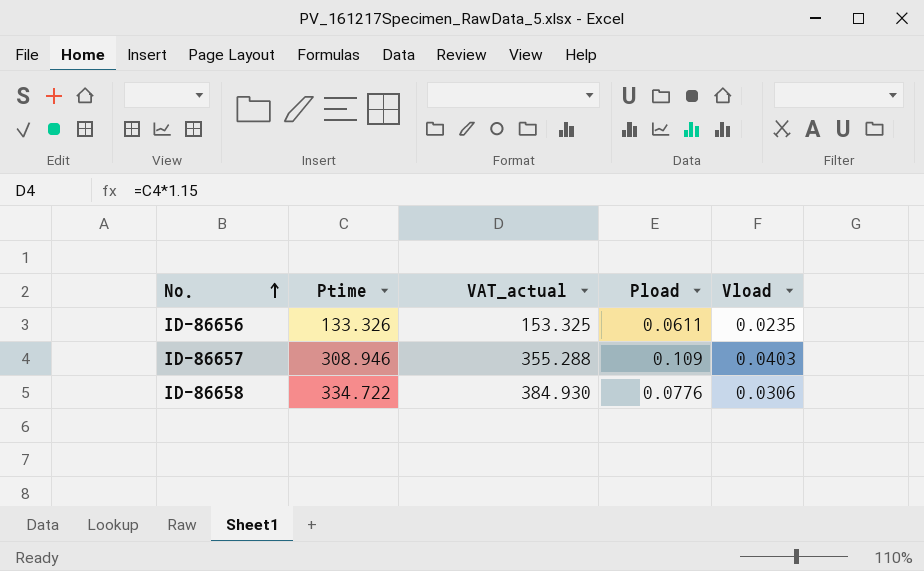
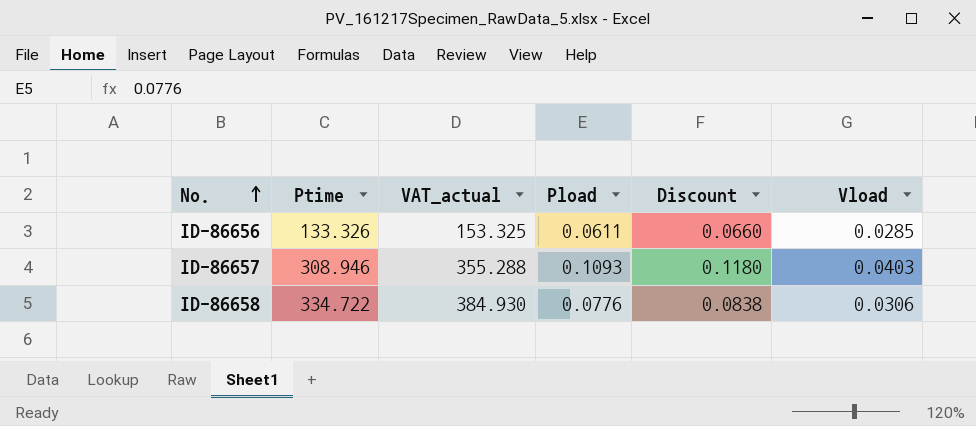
column Discount | formula: none -> [Pload] * 1.08
ID-86656 | Vload: 0.0235 -> 0.0285
ID-86657 | Pload: 0.109 -> 0.1093

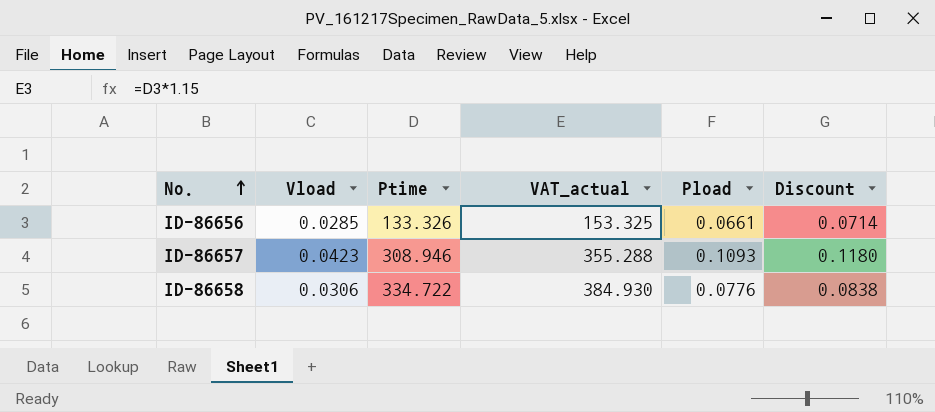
column Vload | position: 6 -> 2
ID-86656 | Pload: 0.0611 -> 0.0661
ID-86656 | Discount: 0.0660 -> 0.0714
ID-86657 | Vload: 0.0403 -> 0.0423

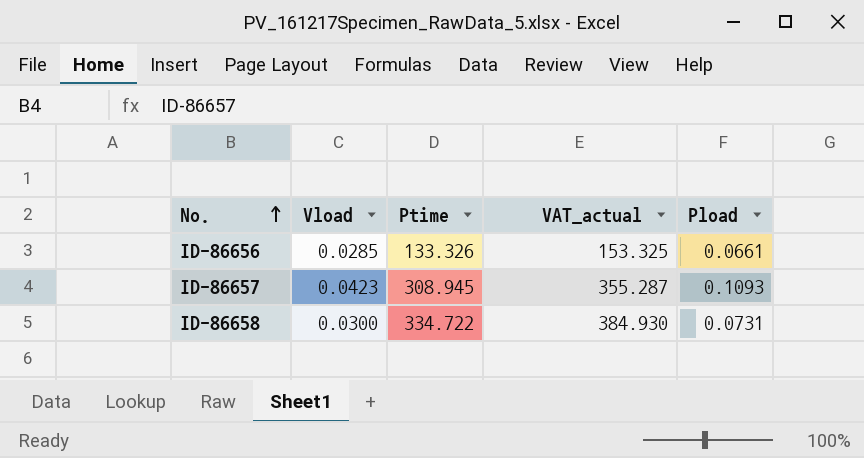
column Discount | formula: [Pload] * 1.08 -> none
ID-86657 | Ptime: 308.946 -> 308.945
ID-86657 | VAT_actual: 355.288 -> 355.287
ID-86658 | Vload: 0.0306 -> 0.0300
ID-86658 | Pload: 0.0776 -> 0.0731

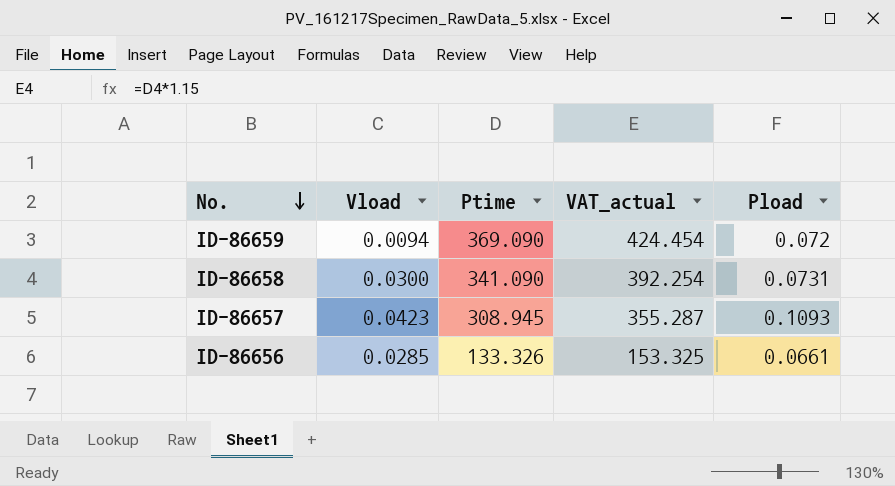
row order: No. ascending -> No. descending
row ID-86659: none -> 0.0094 | 369.090 | 424.454 | 0.072
ID-86658 | Ptime: 334.722 -> 341.090
ID-86658 | VAT_actual: 384.930 -> 392.254

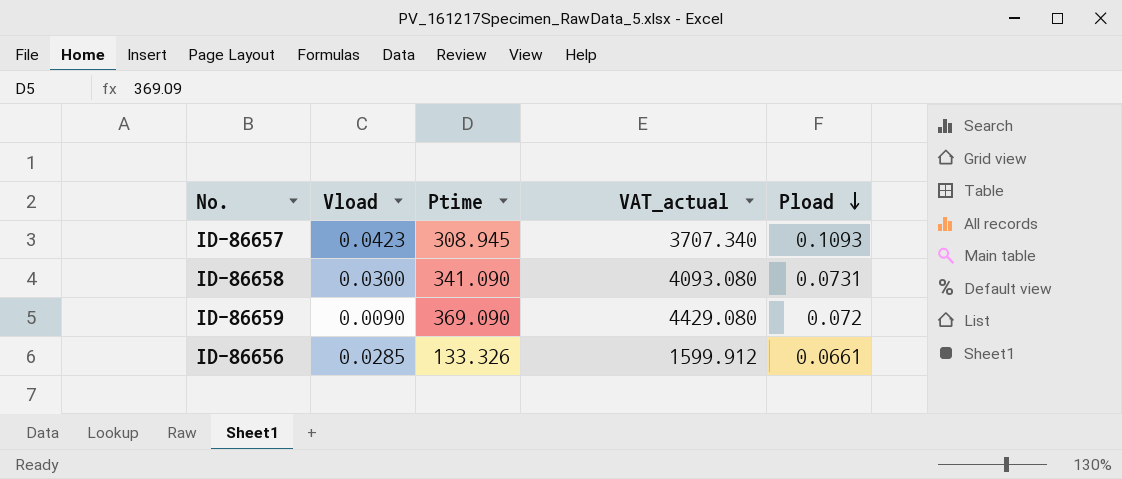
row order: No. descending -> Pload descending
column VAT_actual | formula: [Ptime] * 1.15 -> [Ptime] * 12
ID-86659 | Vload: 0.0094 -> 0.0090

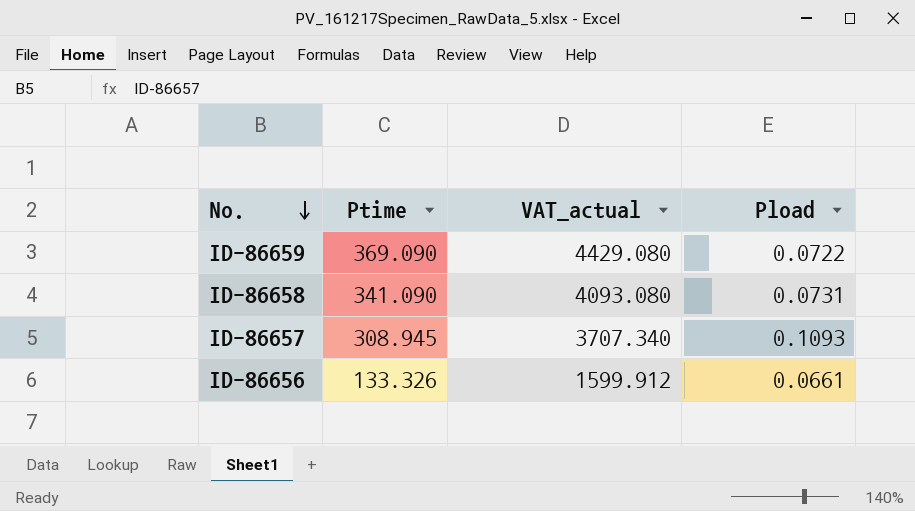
row order: Pload descending -> No. descending
column Vload | position: 2 -> none
ID-86659 | Pload: 0.072 -> 0.0722

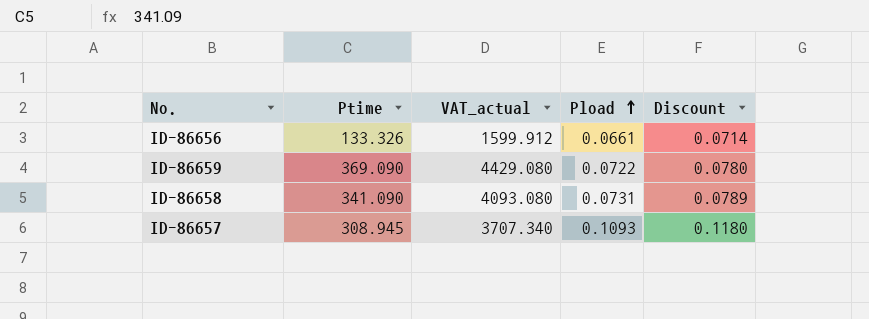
row order: No. descending -> Pload ascending
column Discount | formula: none -> [Pload] * 1.08

